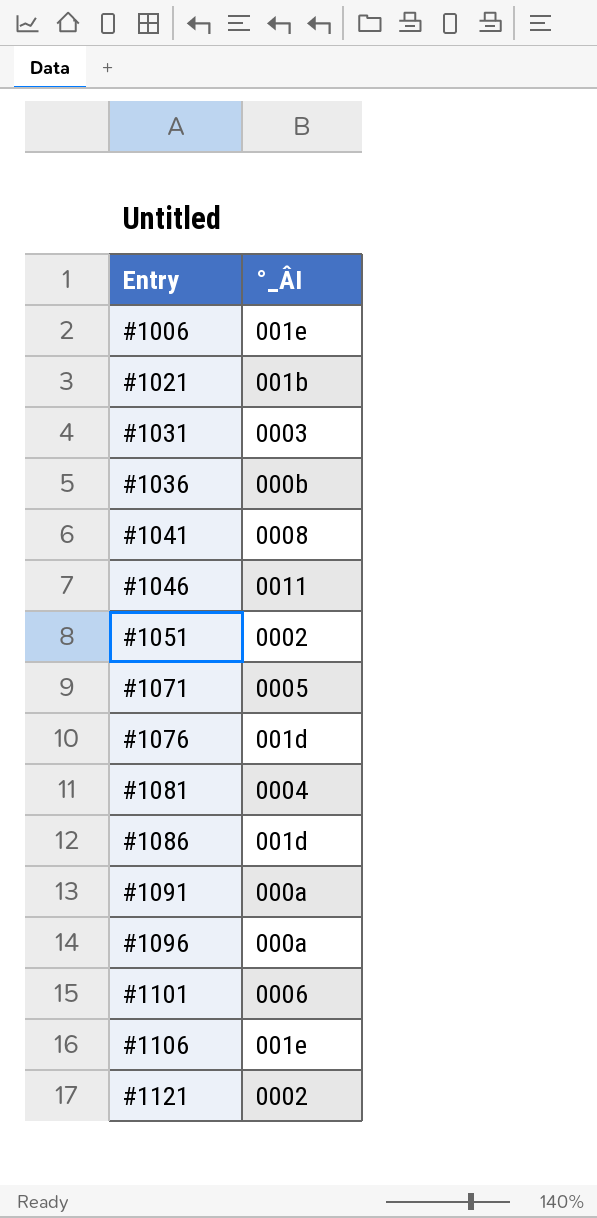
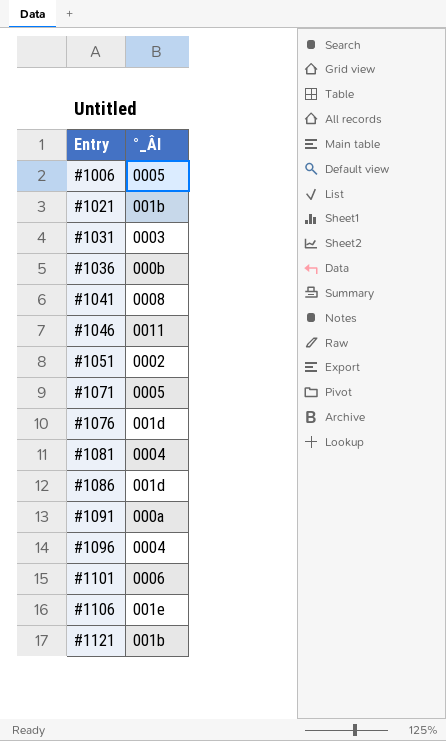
#1006 | °_ÂI: 001e -> 0005
#1096 | °_ÂI: 000a -> 0004
#1121 | °_ÂI: 0002 -> 001b

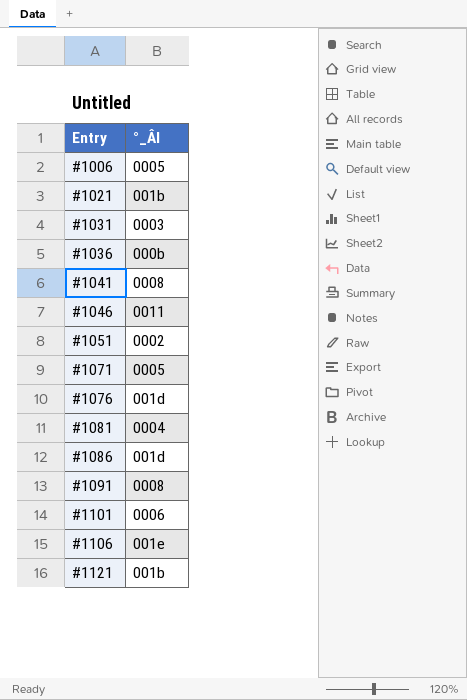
row #1096: 0004 -> none
#1091 | °_ÂI: 000a -> 0008

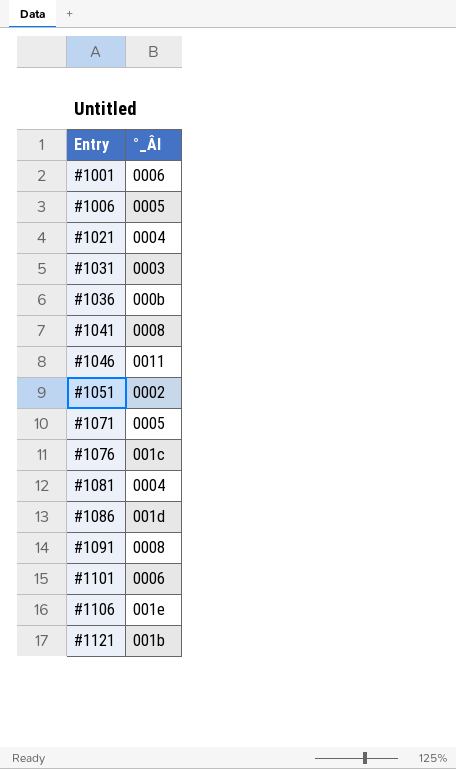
row #1001: none -> 0006
#1021 | °_ÂI: 001b -> 0004
#1076 | °_ÂI: 001d -> 001c

